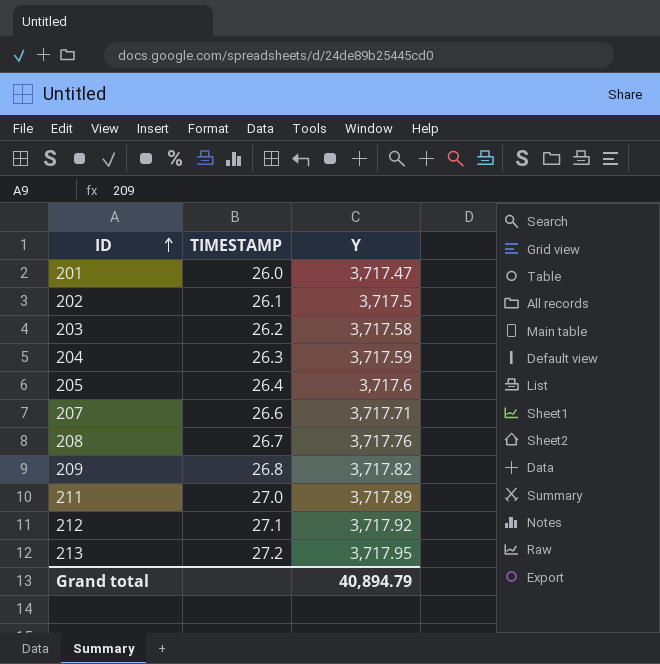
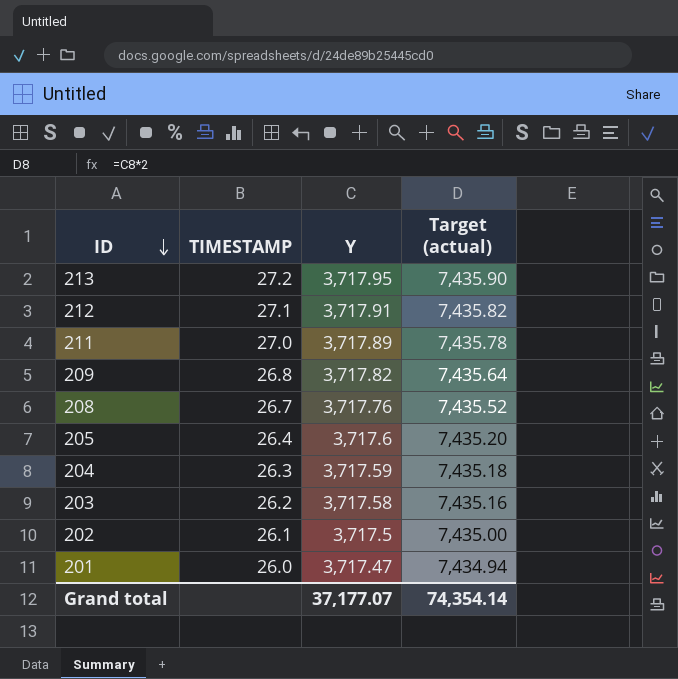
row order: ID ascending -> ID descending
column Target (actual) | formula: none -> [Y] * 2
row 207: 26.6 | 3,717.71 -> none
212 | Y: 3,717.92 -> 3,717.91
Grand total | Y: 40,894.79 -> 37,177.07

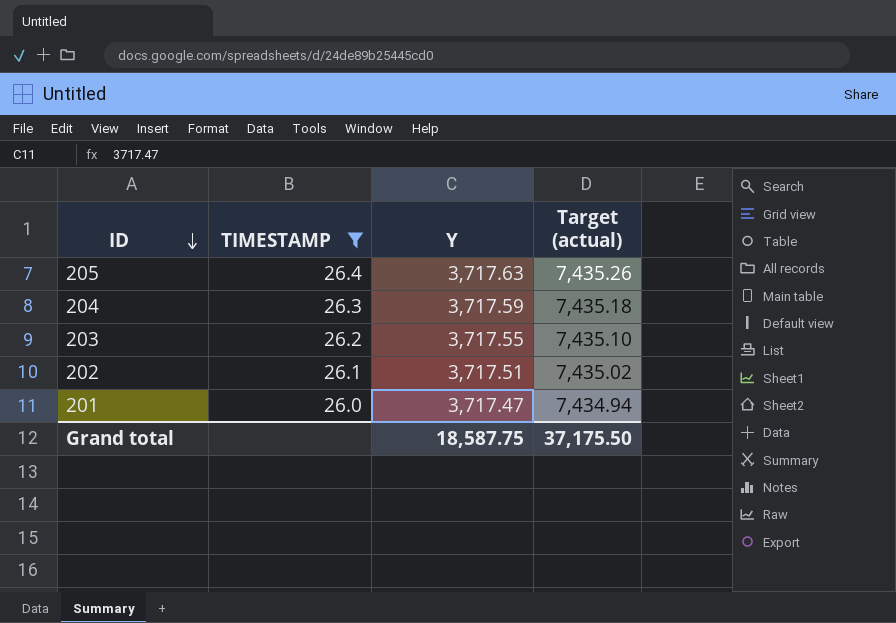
filter: none -> TIMESTAMP <= 26.4
205 | Y: 3,717.6 -> 3,717.63
205 | Target (actual): 7,435.20 -> 7,435.26
203 | Y: 3,717.58 -> 3,717.55
203 | Target (actual): 7,435.16 -> 7,435.10
202 | Y: 3,717.5 -> 3,717.51
202 | Target (actual): 7,435.00 -> 7,435.02
Grand total | Y: 37,177.07 -> 18,587.75
Grand total | Target (actual): 74,354.14 -> 37,175.50

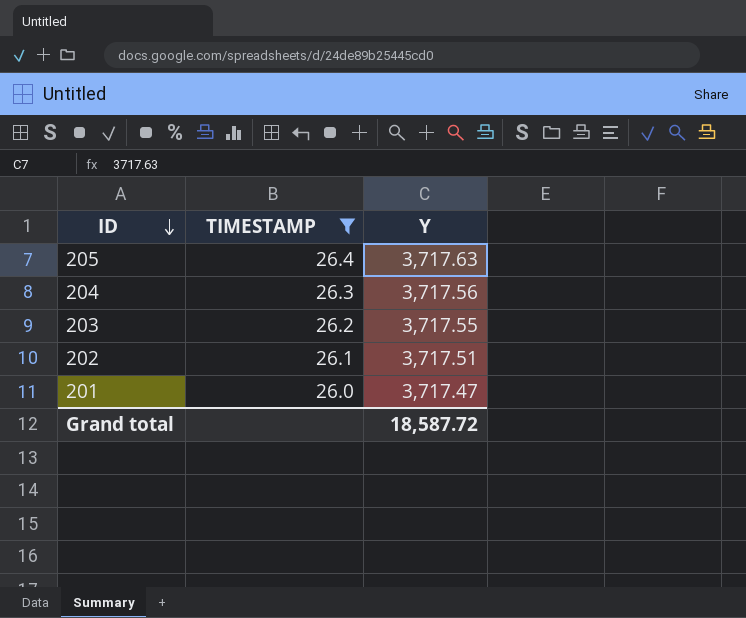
column Target (actual) | formula: [Y] * 2 -> none
204 | Y: 3,717.59 -> 3,717.56
Grand total | Y: 18,587.75 -> 18,587.72

